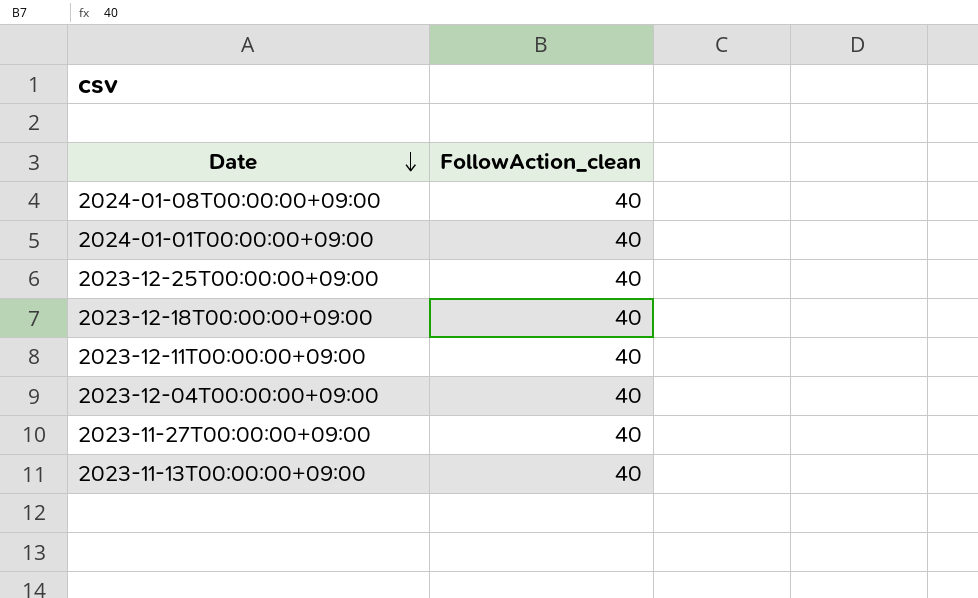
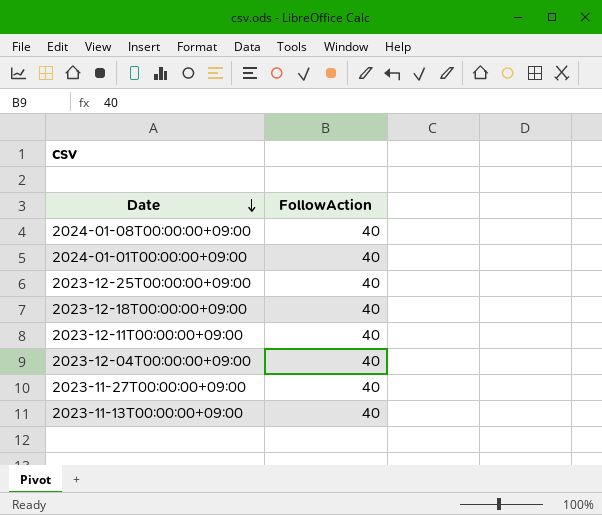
column name: FollowAction_clean -> FollowAction

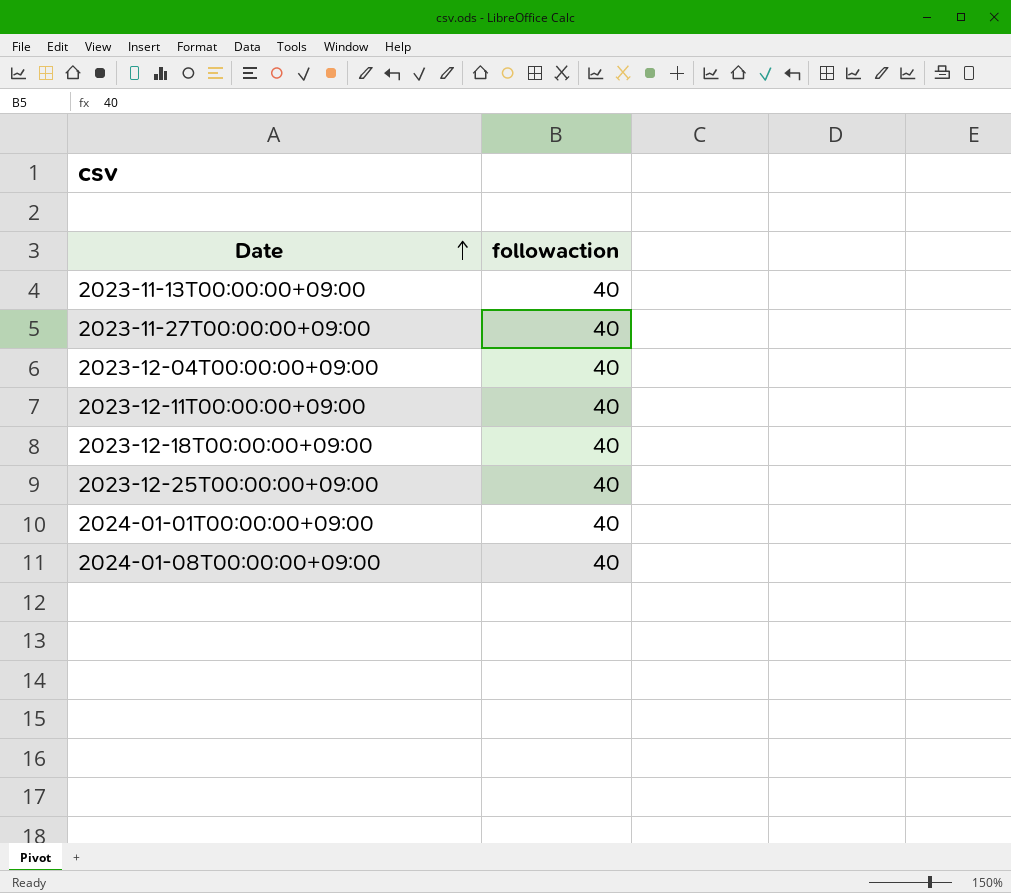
row order: Date descending -> Date ascending
column name: FollowAction -> followaction

